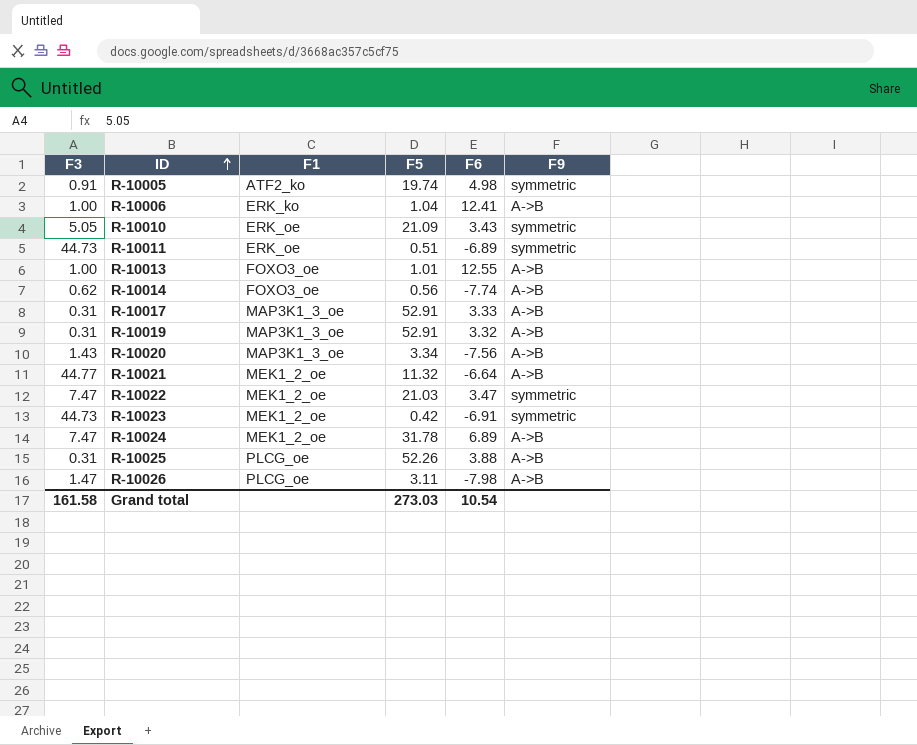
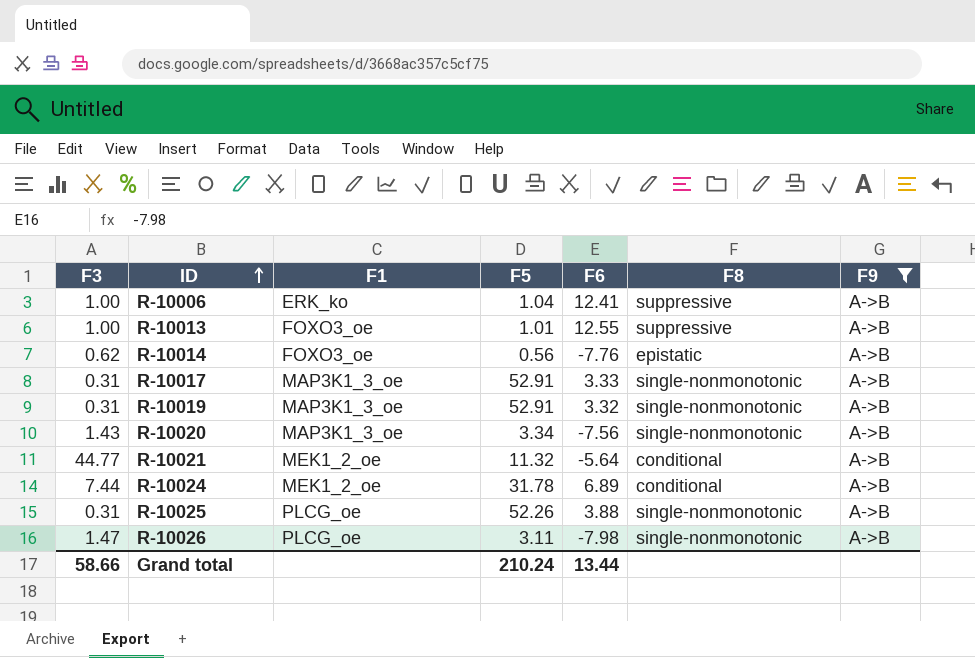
filter: none -> F9 = A->B
column F8 | position: none -> 6
R-10014 | F6: -7.74 -> -7.76
R-10021 | F6: -6.64 -> -5.64
R-10024 | F3: 7.47 -> 7.44
Grand total | F3: 161.58 -> 58.66
Grand total | F5: 273.03 -> 210.24
Grand total | F6: 10.54 -> 13.44

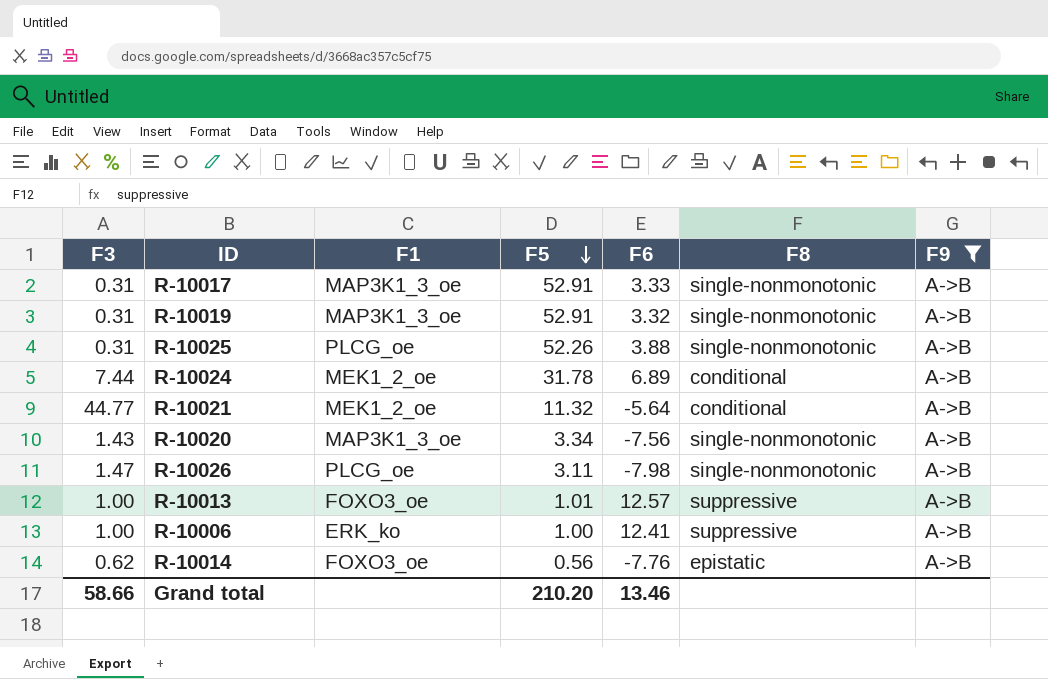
row order: ID ascending -> F5 descending
R-10013 | F6: 12.55 -> 12.57
R-10006 | F5: 1.04 -> 1.00
Grand total | F5: 210.24 -> 210.20
Grand total | F6: 13.44 -> 13.46

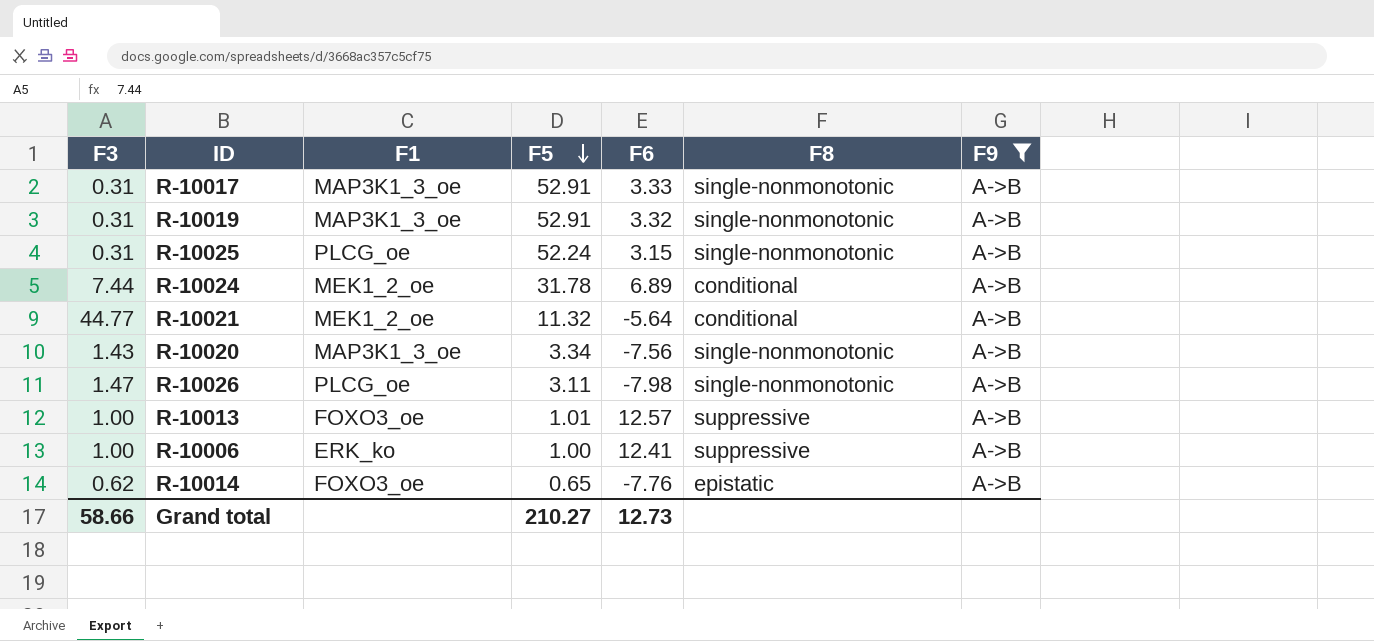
R-10025 | F5: 52.26 -> 52.24
R-10025 | F6: 3.88 -> 3.15
R-10014 | F5: 0.56 -> 0.65
Grand total | F5: 210.20 -> 210.27
Grand total | F6: 13.46 -> 12.73

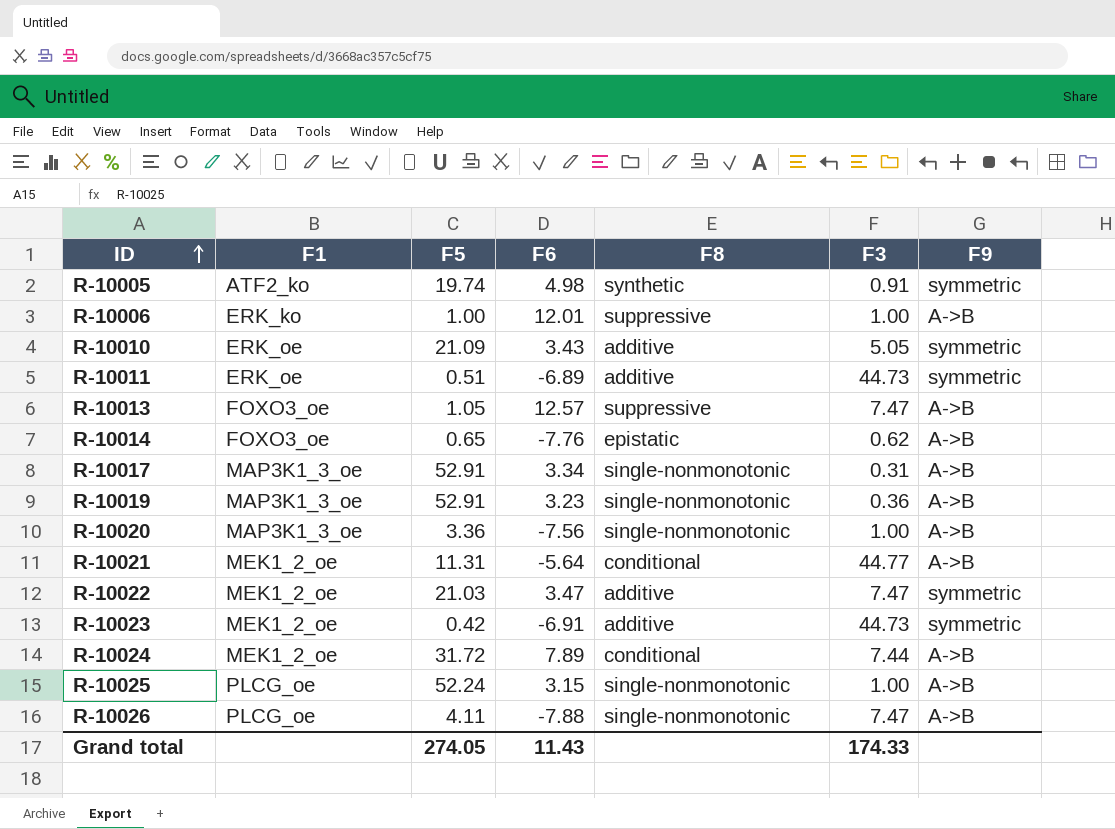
filter: F9 = A->B -> none
row order: F5 descending -> ID ascending
column F3 | position: 1 -> 6
R-10006 | F6: 12.41 -> 12.01
R-10013 | F5: 1.01 -> 1.05
R-10013 | F3: 1.00 -> 7.47
R-10017 | F6: 3.33 -> 3.34
R-10019 | F6: 3.32 -> 3.23
R-10019 | F3: 0.31 -> 0.36
R-10020 | F5: 3.34 -> 3.36
R-10020 | F3: 1.43 -> 1.00
R-10021 | F5: 11.32 -> 11.31
R-10024 | F5: 31.78 -> 31.72
R-10024 | F6: 6.89 -> 7.89
R-10025 | F3: 0.31 -> 1.00
R-10026 | F5: 3.11 -> 4.11
R-10026 | F6: -7.98 -> -7.88
R-10026 | F3: 1.47 -> 7.47
Grand total | F5: 210.27 -> 274.05
Grand total | F6: 12.73 -> 11.43
Grand total | F3: 58.66 -> 174.33

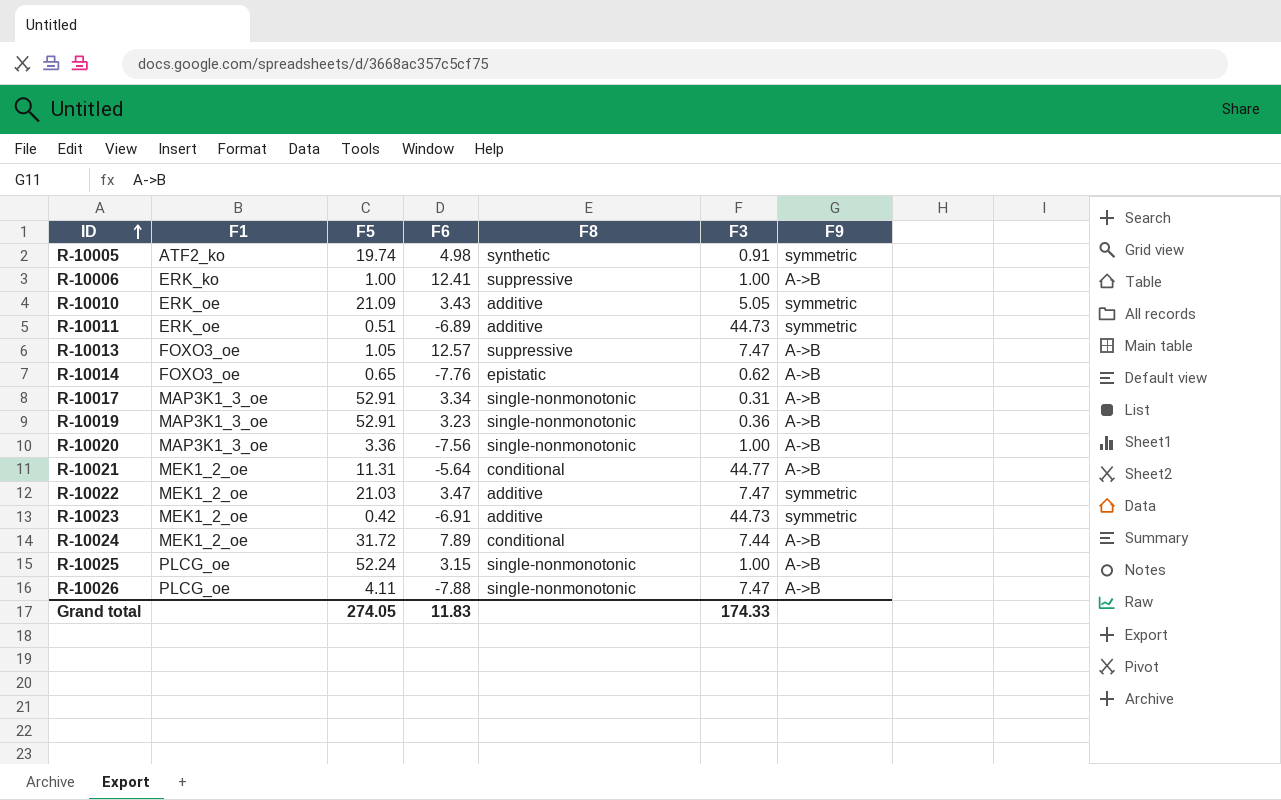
R-10006 | F6: 12.01 -> 12.41
Grand total | F6: 11.43 -> 11.83

